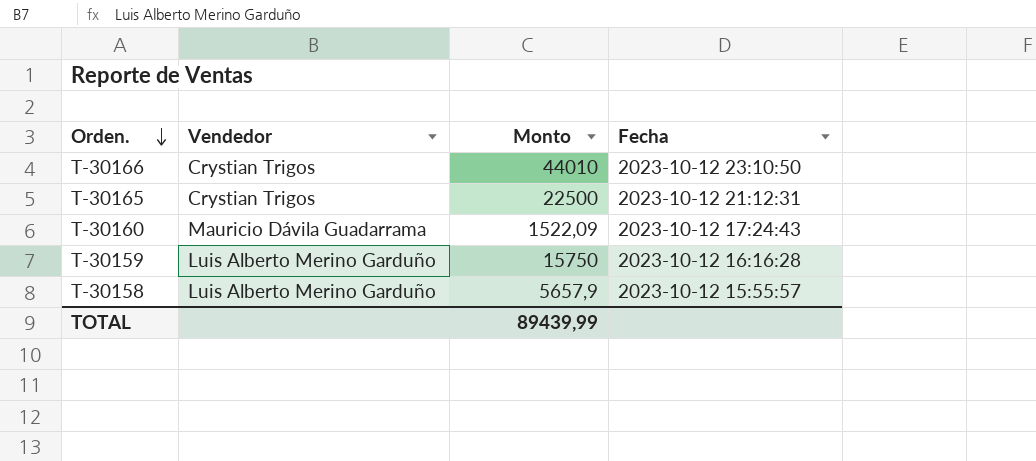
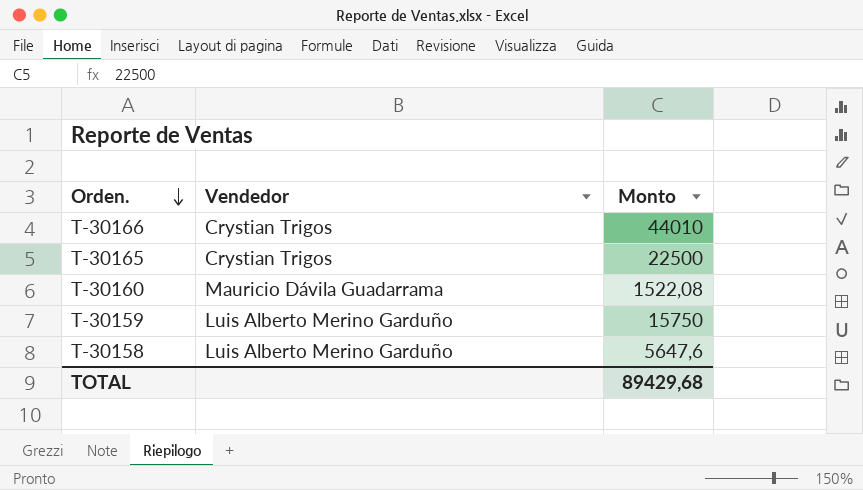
column Fecha | position: 4 -> none
T-30160 | Monto: 1522,09 -> 1522,08
T-30158 | Monto: 5657,9 -> 5647,6
TOTAL | Monto: 89439,99 -> 89429,68

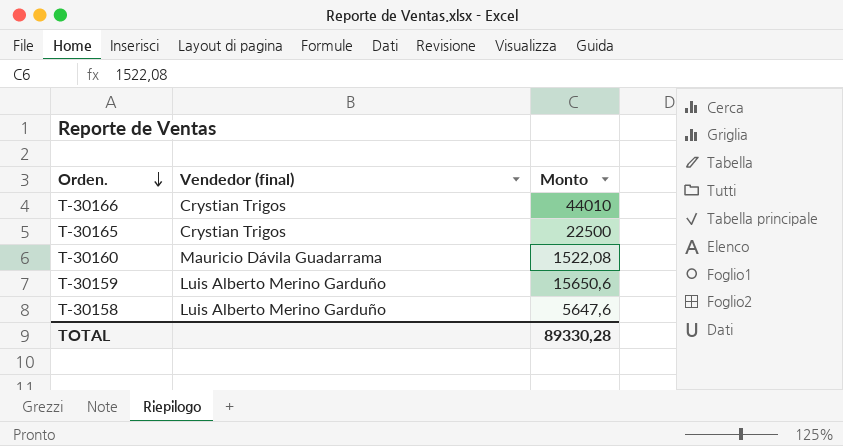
column name: Vendedor -> Vendedor (final)
T-30159 | Monto: 15750 -> 15650,6
TOTAL | Monto: 89429,68 -> 89330,28

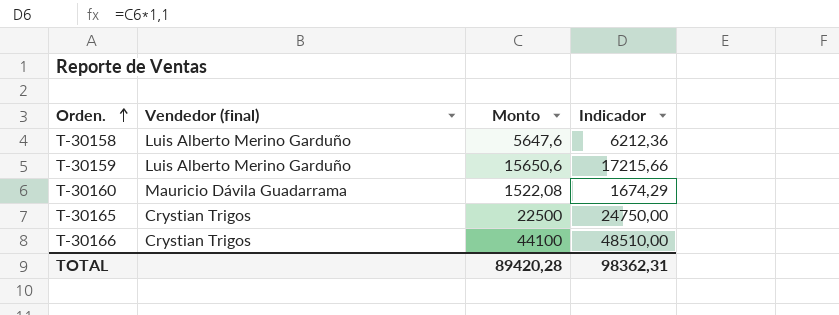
row order: Orden. descending -> Orden. ascending
column Indicador | formula: none -> [Monto] * 1,1
T-30166 | Monto: 44010 -> 44100
TOTAL | Monto: 89330,28 -> 89420,28

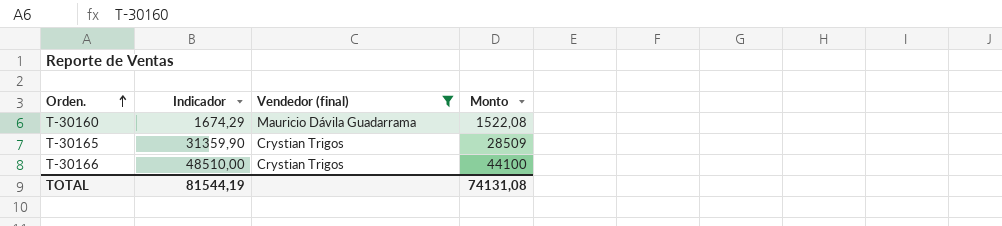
filter: none -> Vendedor (final) != Luis Alberto Merino Garduño
column Indicador | position: 4 -> 2
T-30165 | Indicador: 24750,00 -> 31359,90
T-30165 | Monto: 22500 -> 28509
TOTAL | Indicador: 98362,31 -> 81544,19
TOTAL | Monto: 89420,28 -> 74131,08

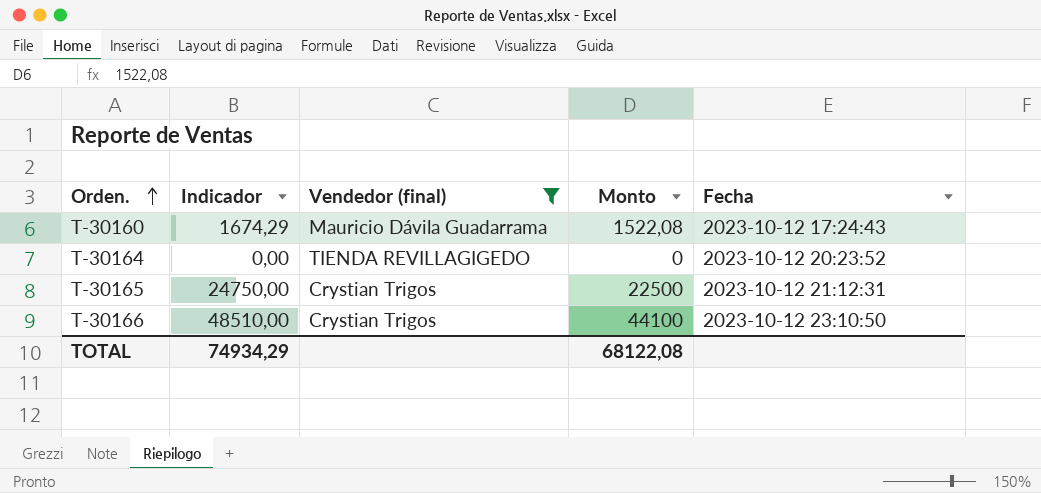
column Fecha | position: none -> 5
row T-30164: none -> 0,00 | TIENDA REVILLAGIGEDO | 0 | 2023-10-12 20:23:52
T-30165 | Indicador: 31359,90 -> 24750,00
T-30165 | Monto: 28509 -> 22500
TOTAL | Indicador: 81544,19 -> 74934,29
TOTAL | Monto: 74131,08 -> 68122,08

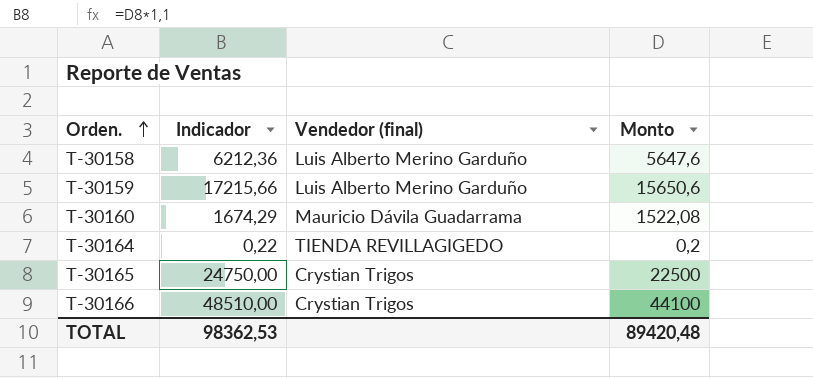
filter: Vendedor (final) != Luis Alberto Merino Garduño -> none
column Fecha | position: 5 -> none
T-30164 | Indicador: 0,00 -> 0,22
T-30164 | Monto: 0 -> 0,2
TOTAL | Indicador: 74934,29 -> 98362,53
TOTAL | Monto: 68122,08 -> 89420,48

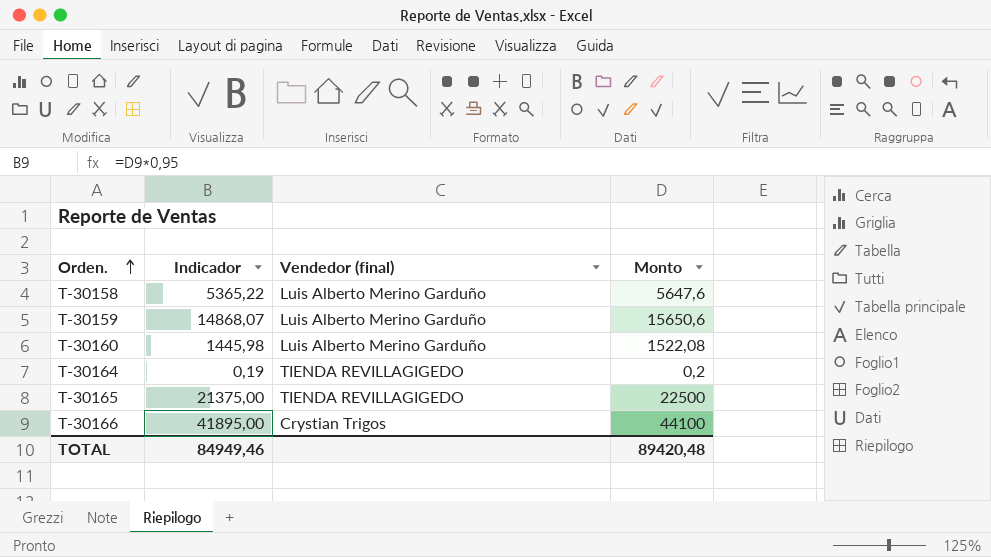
column Indicador | formula: [Monto] * 1,1 -> [Monto] * 0,95
T-30160 | Vendedor (final): Mauricio Dávila Guadarrama -> Luis Alberto Merino Garduño
T-30165 | Vendedor (final): Crystian Trigos -> TIENDA REVILLAGIGEDO
TOTAL | Indicador: 98362,53 -> 84949,46

